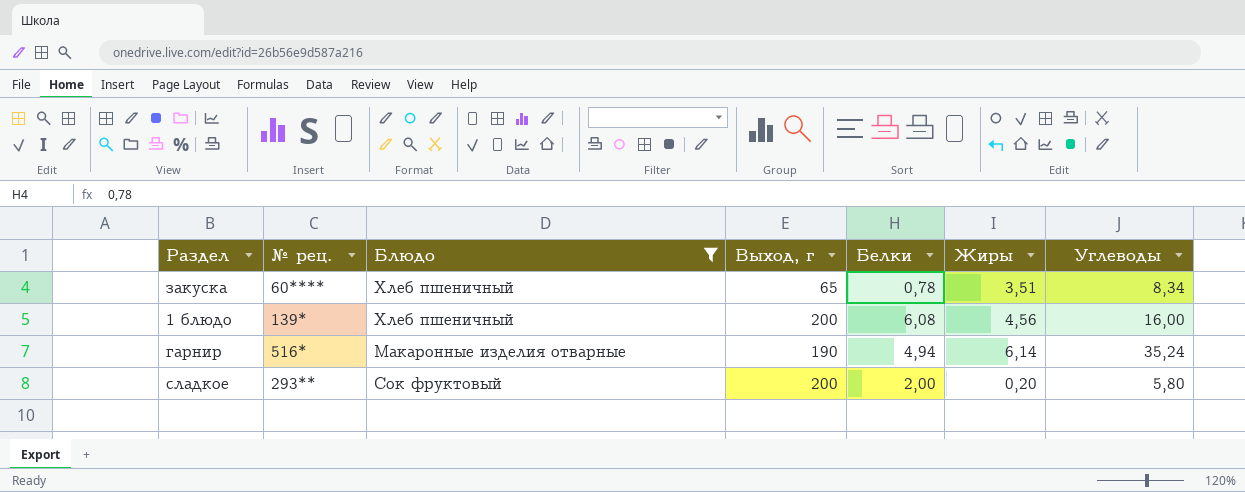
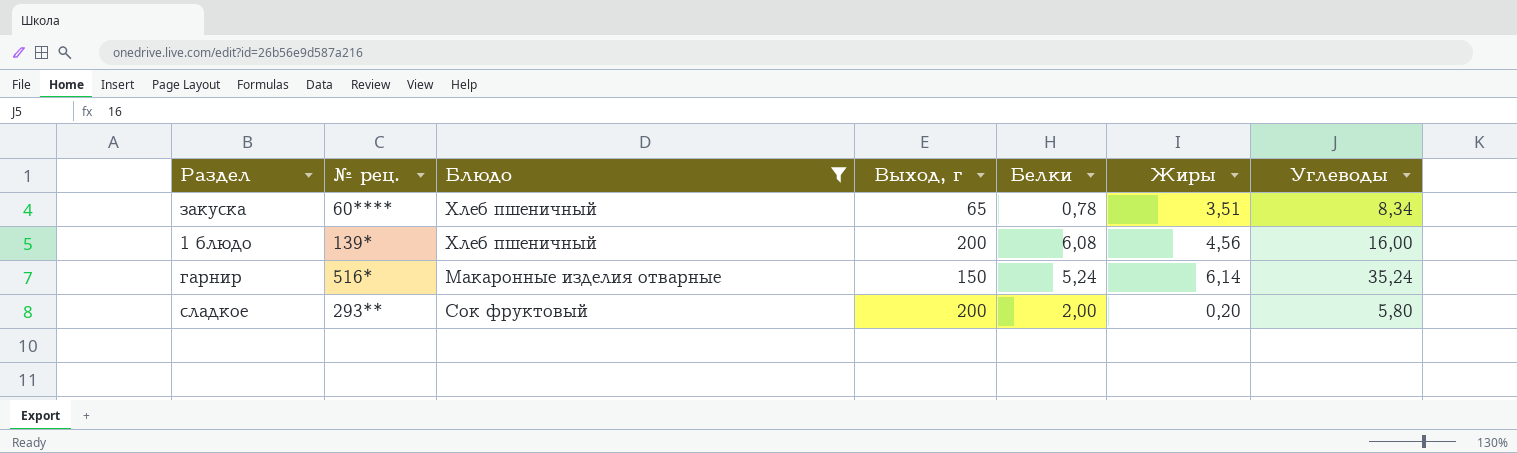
гарнир | Выход, г: 190 -> 150
гарнир | Белки: 4,94 -> 5,24

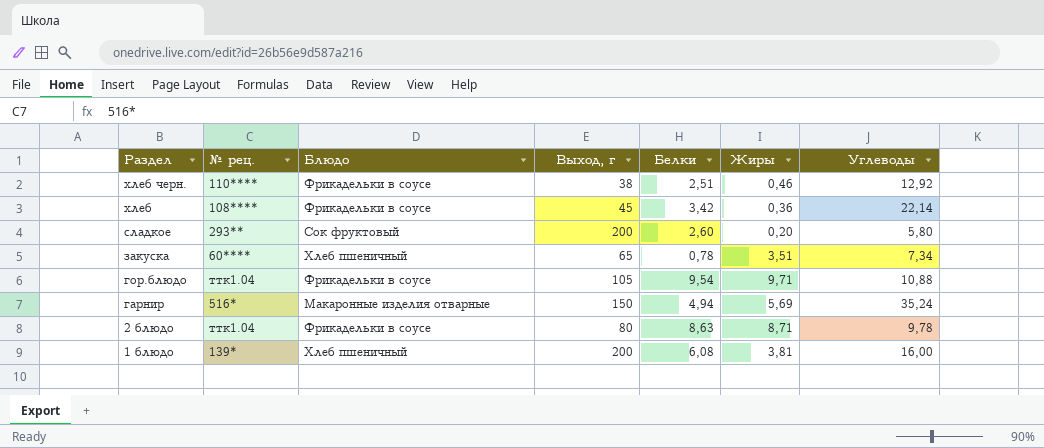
filter: Блюдо != Фрикадельки в соусе -> none
row order: none -> Раздел descending
сладкое | Белки: 2,00 -> 2,60
закуска | Углеводы: 8,34 -> 7,34
гарнир | Белки: 5,24 -> 4,94
гарнир | Жиры: 6,14 -> 5,69
1 блюдо | Жиры: 4,56 -> 3,81

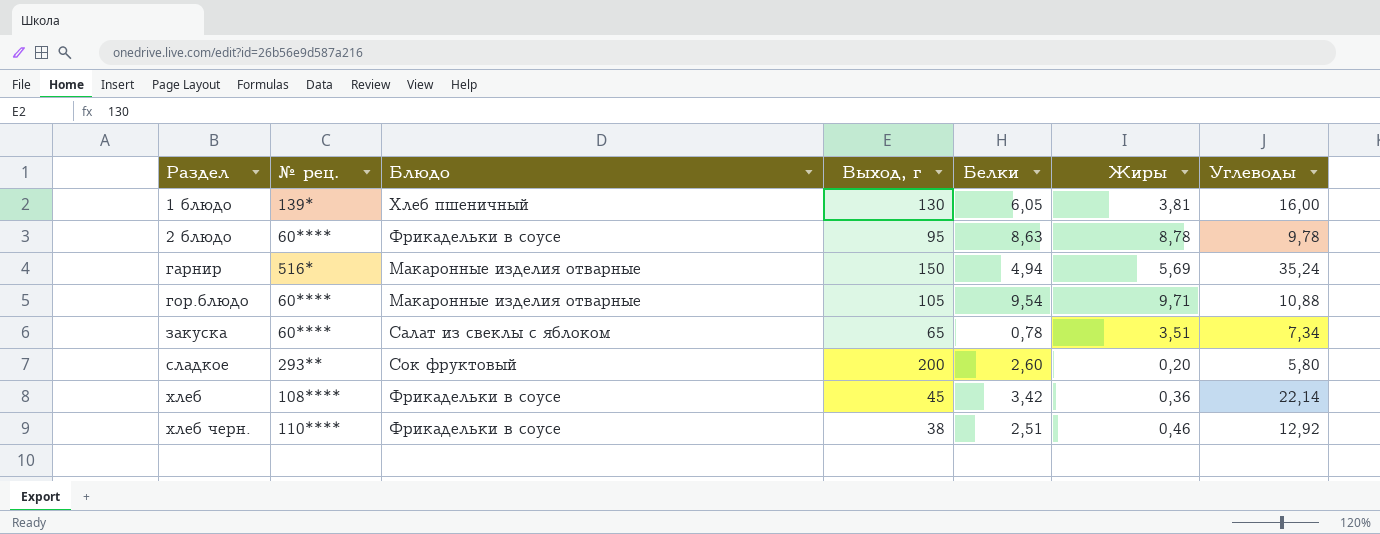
row order: Раздел descending -> Раздел ascending
1 блюдо | Выход, г: 200 -> 130
1 блюдо | Белки: 6,08 -> 6,05
2 блюдо | № рец.: ттк1.04 -> 60****
2 блюдо | Выход, г: 80 -> 95
2 блюдо | Жиры: 8,71 -> 8,78
гор.блюдо | № рец.: ттк1.04 -> 60****
гор.блюдо | Блюдо: Фрикадельки в соусе -> Макаронные изделия отварные
закуска | Блюдо: Хлеб пшеничный -> Салат из свеклы с яблоком

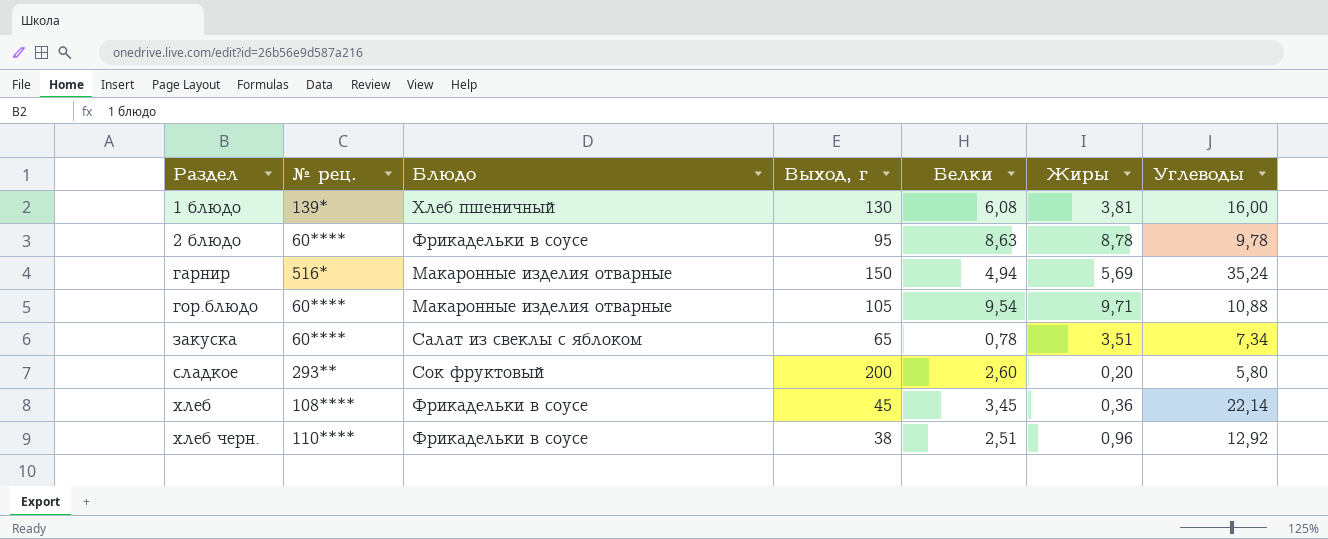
1 блюдо | Белки: 6,05 -> 6,08
хлеб | Белки: 3,42 -> 3,45
хлеб черн. | Жиры: 0,46 -> 0,96

